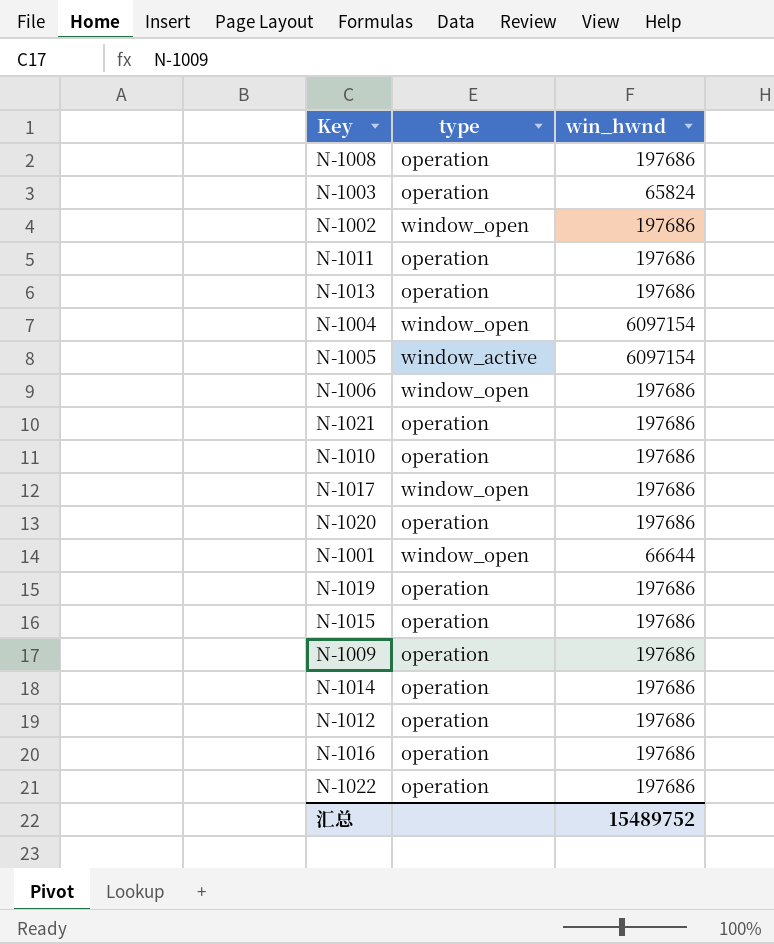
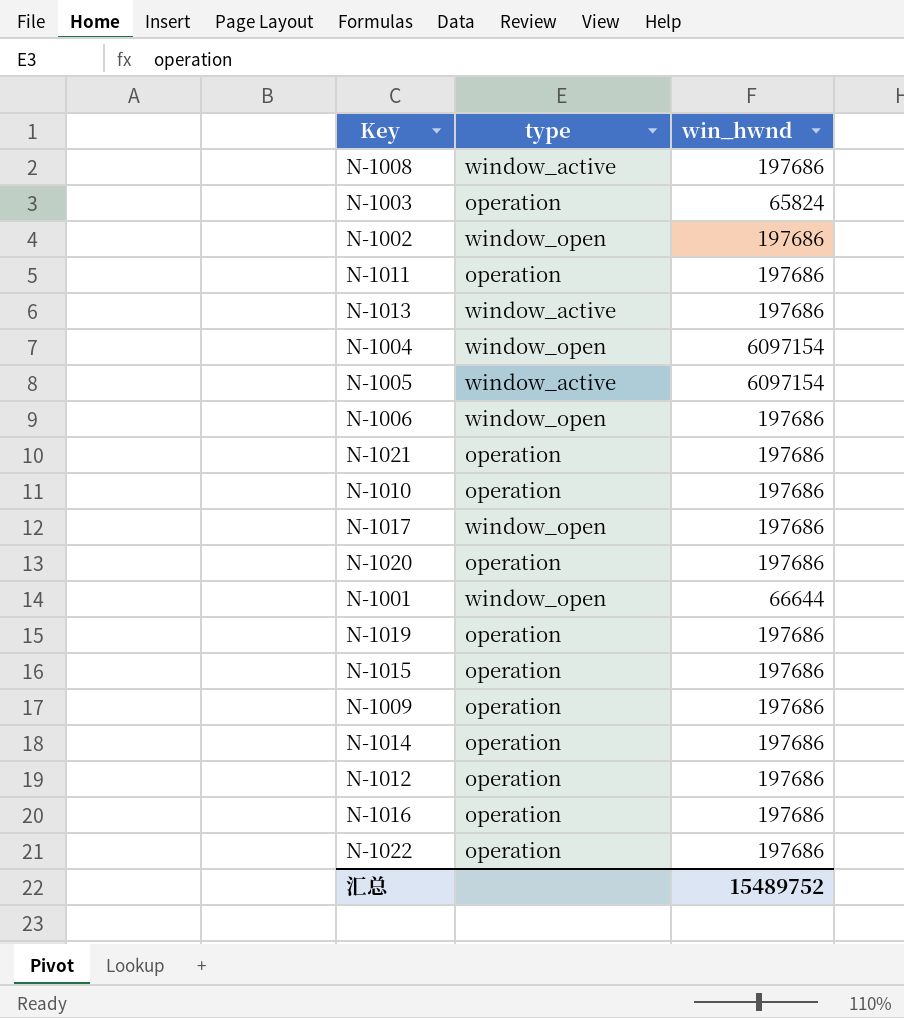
N-1008 | type: operation -> window_active
N-1013 | type: operation -> window_active

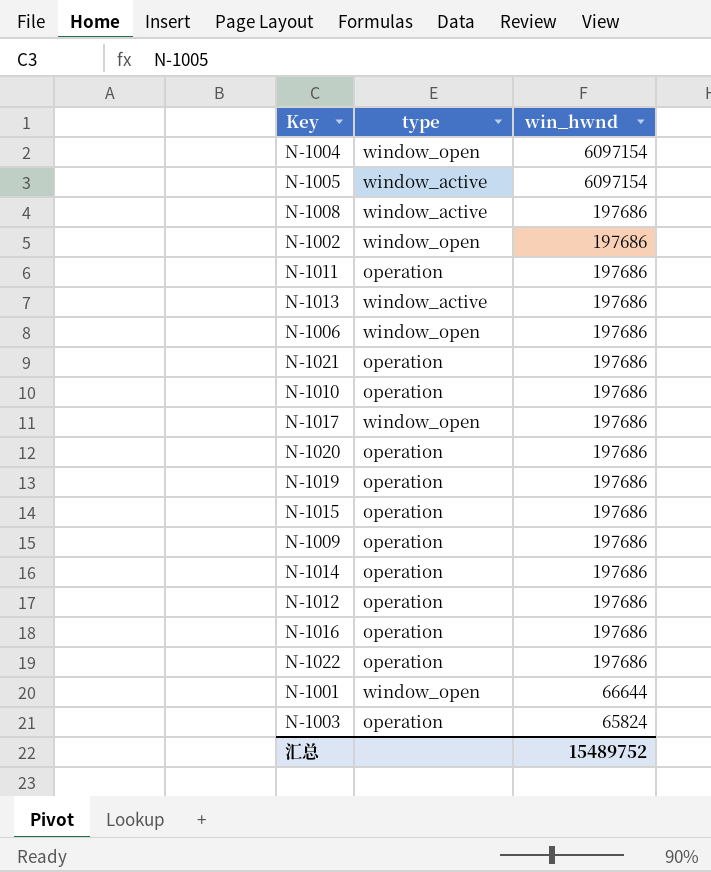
row order: none -> win_hwnd descending

